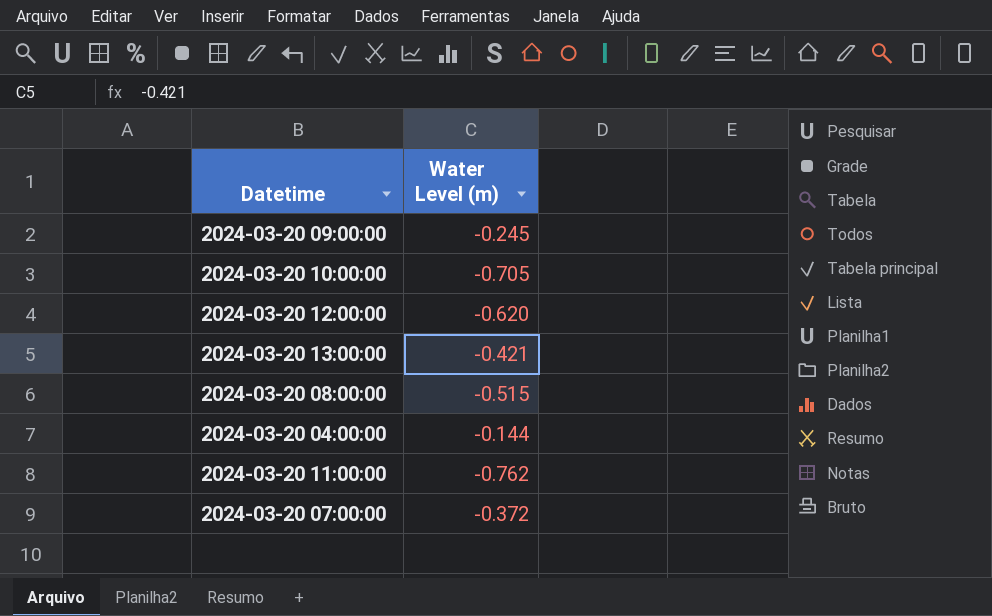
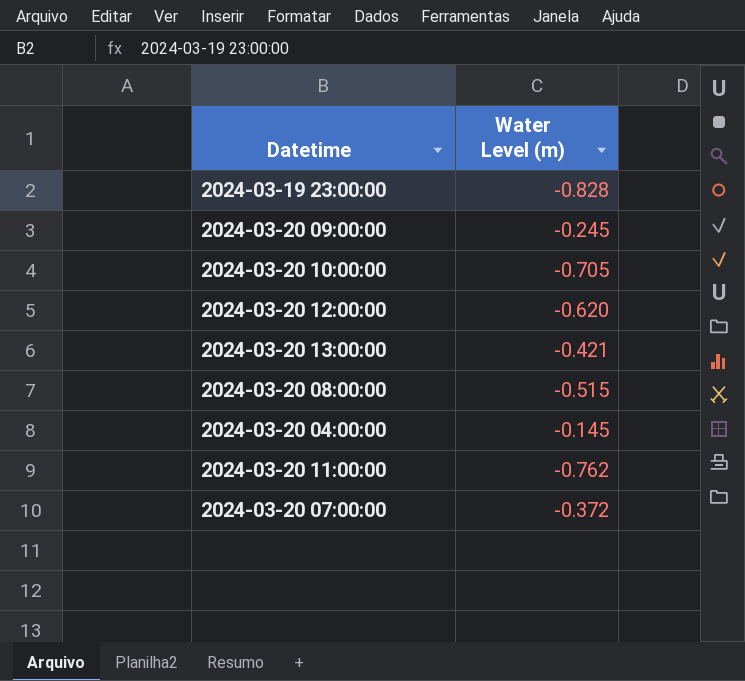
row 2024-03-19 23:00:00: none -> -0.828
2024-03-20 04:00:00 | Water Level (m): -0.144 -> -0.145

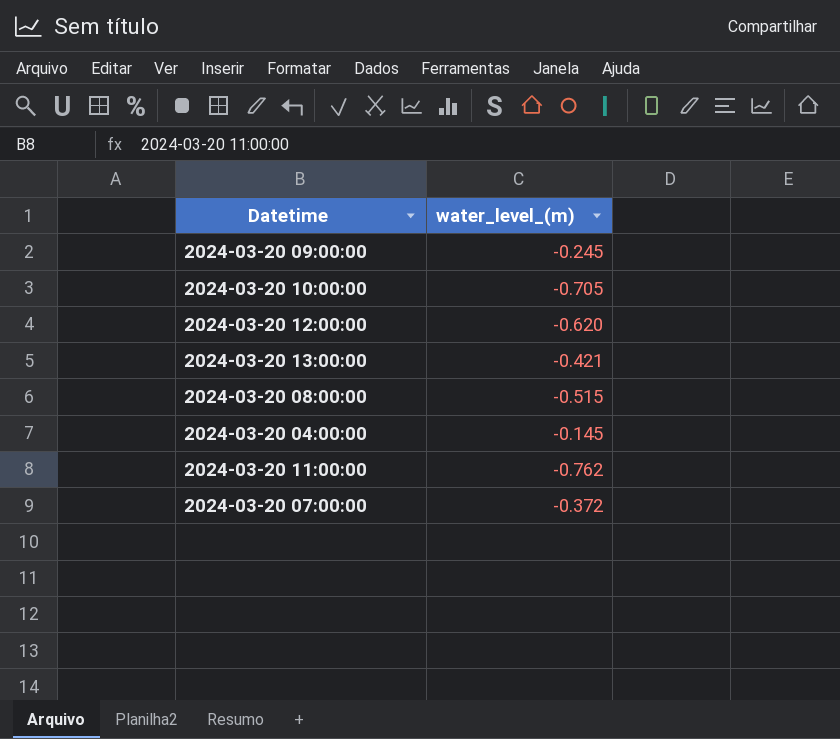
column name: Water Level (m) -> water_level_(m)
row 2024-03-19 23:00:00: -0.828 -> none

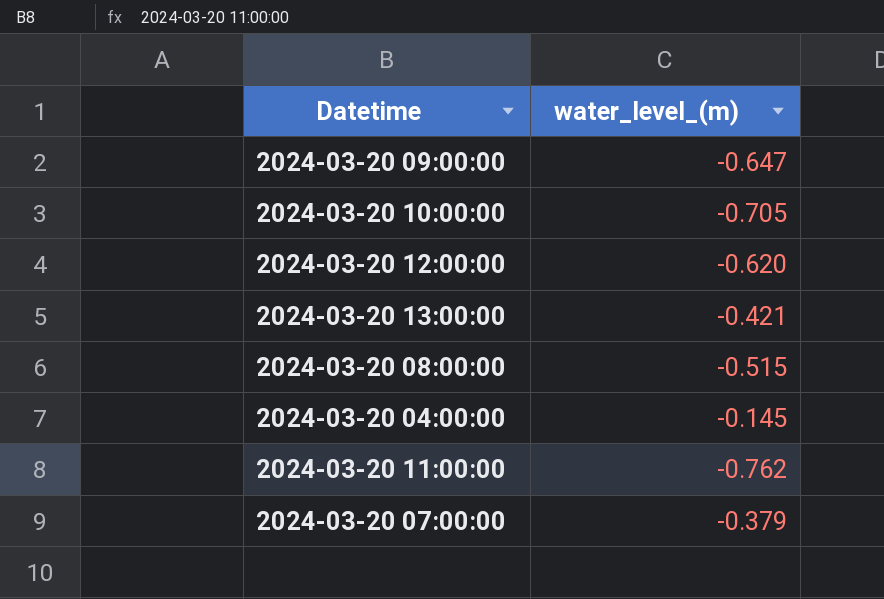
2024-03-20 09:00:00 | water_level_(m): -0.245 -> -0.647
2024-03-20 07:00:00 | water_level_(m): -0.372 -> -0.379

